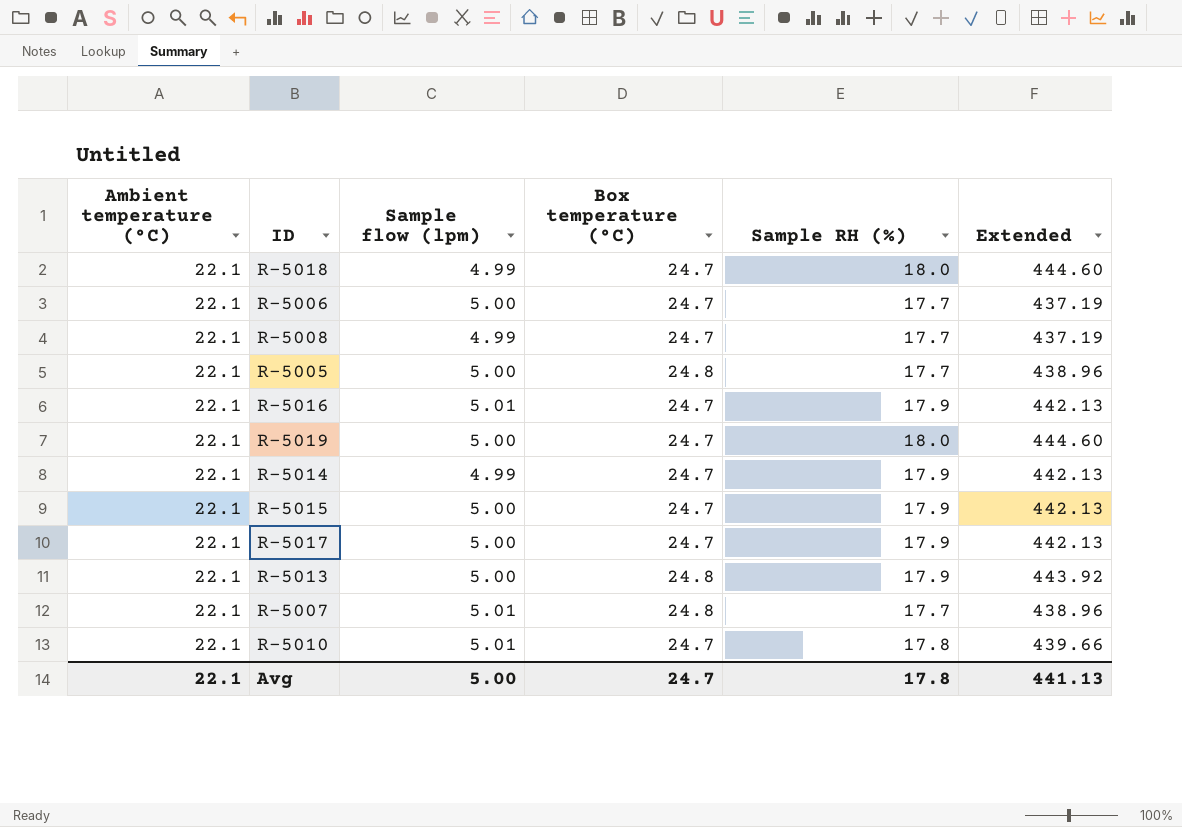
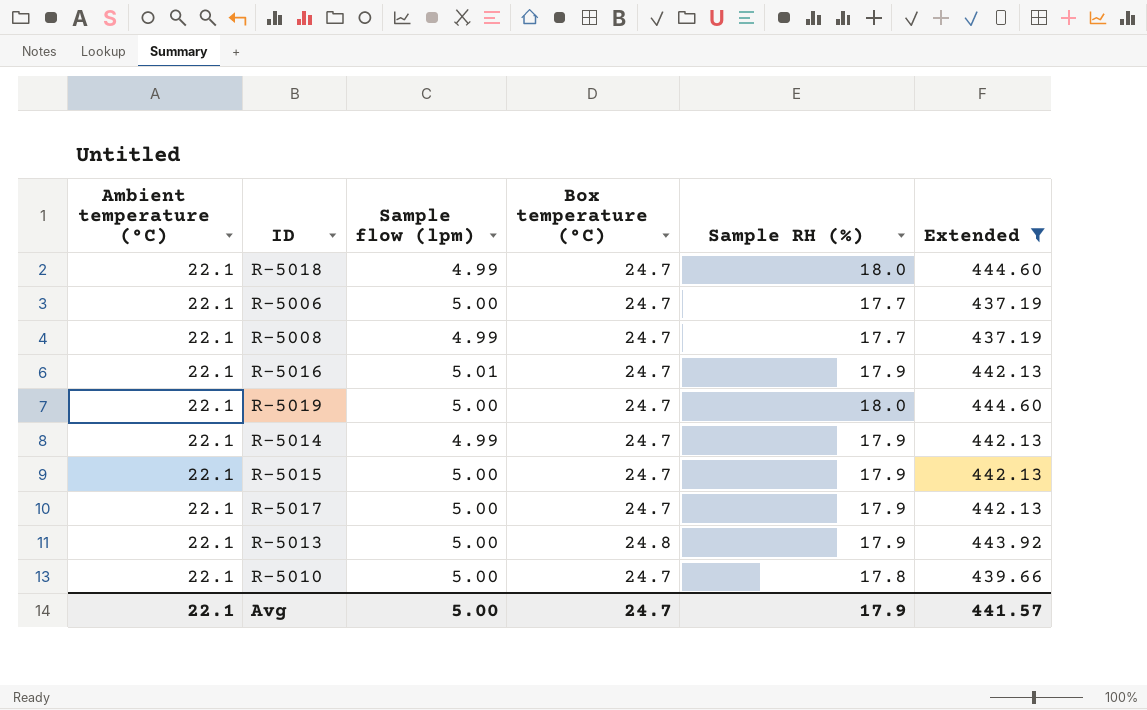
filter: none -> Extended != 438.96
R-5010 | Sample flow (lpm): 5.01 -> 5.00
Avg | Sample RH (%): 17.8 -> 17.9
Avg | Extended: 441.13 -> 441.57

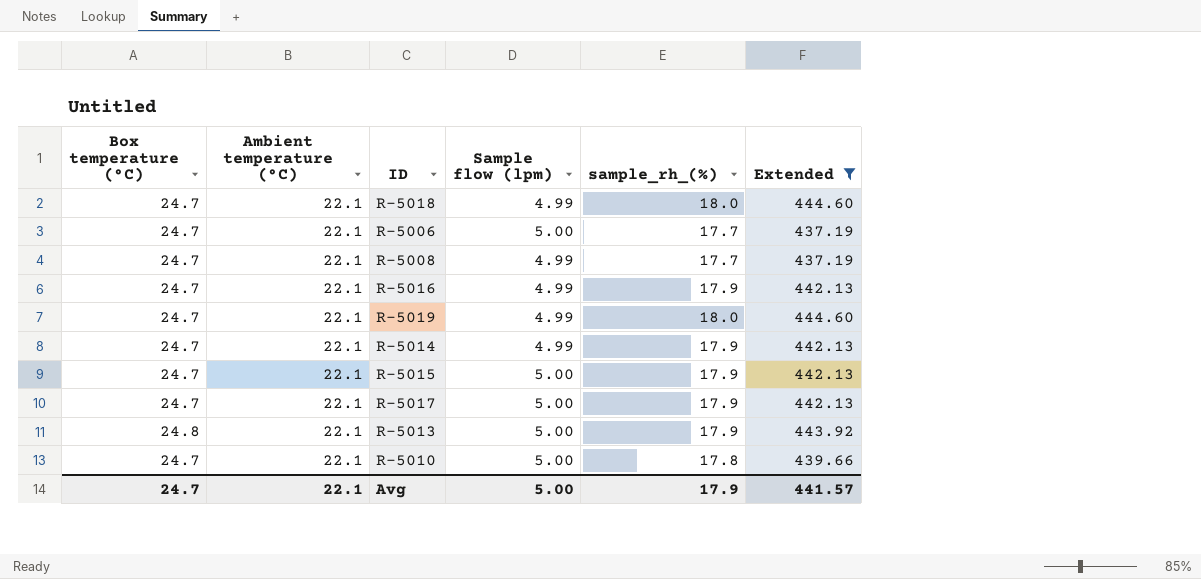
column Box temperature (°C) | position: 4 -> 1
column name: Sample RH (%) -> sample_rh_(%)
R-5016 | Sample flow (lpm): 5.01 -> 4.99
R-5019 | Sample flow (lpm): 5.00 -> 4.99

